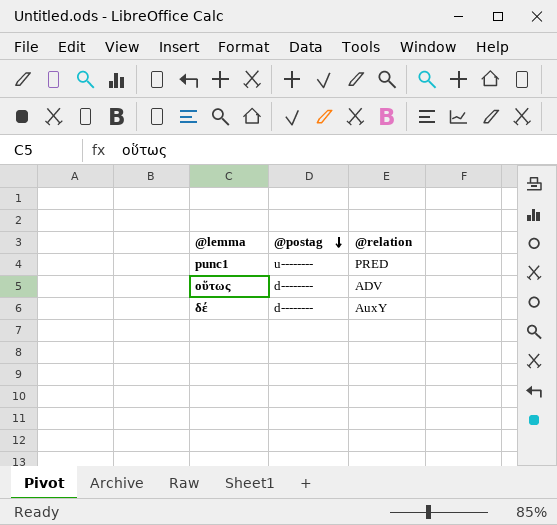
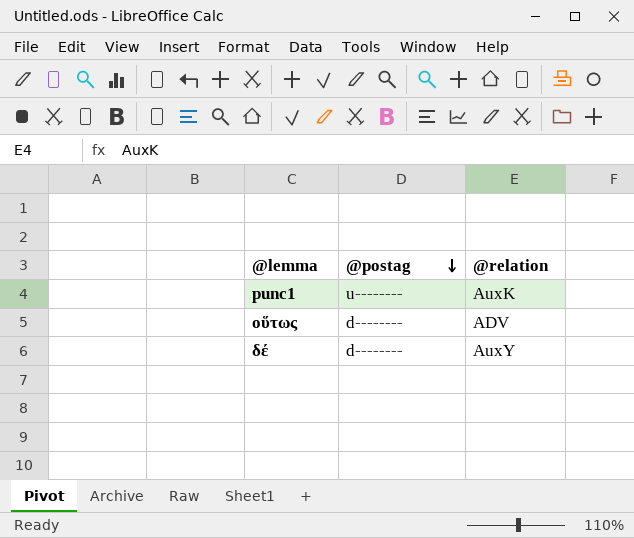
punc1 | @relation: PRED -> AuxK

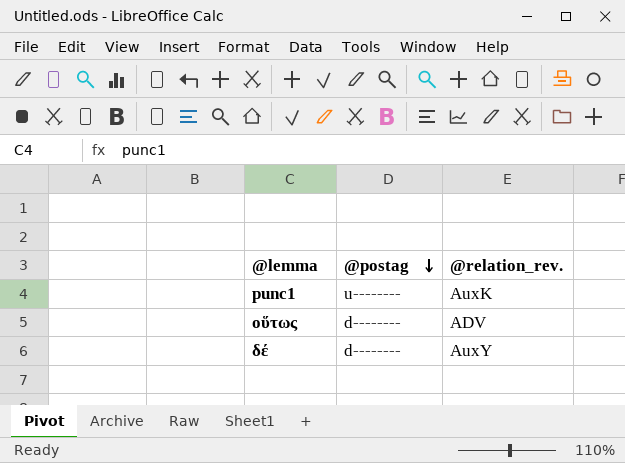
column name: @relation -> @relation_rev.

